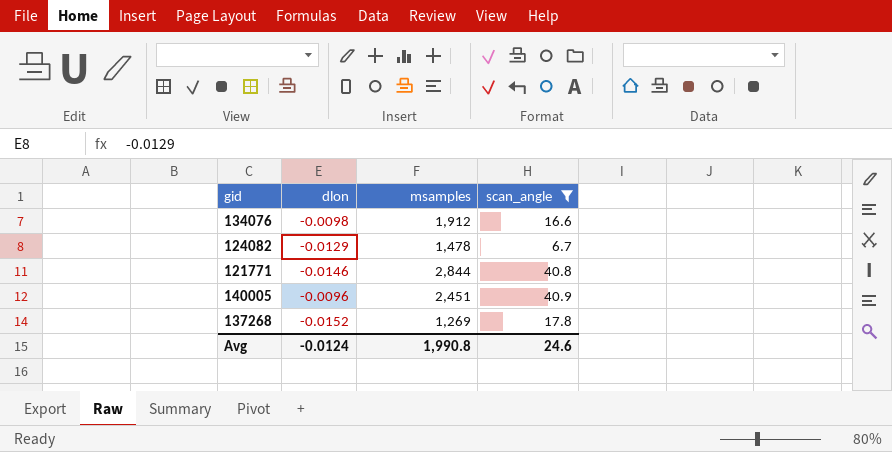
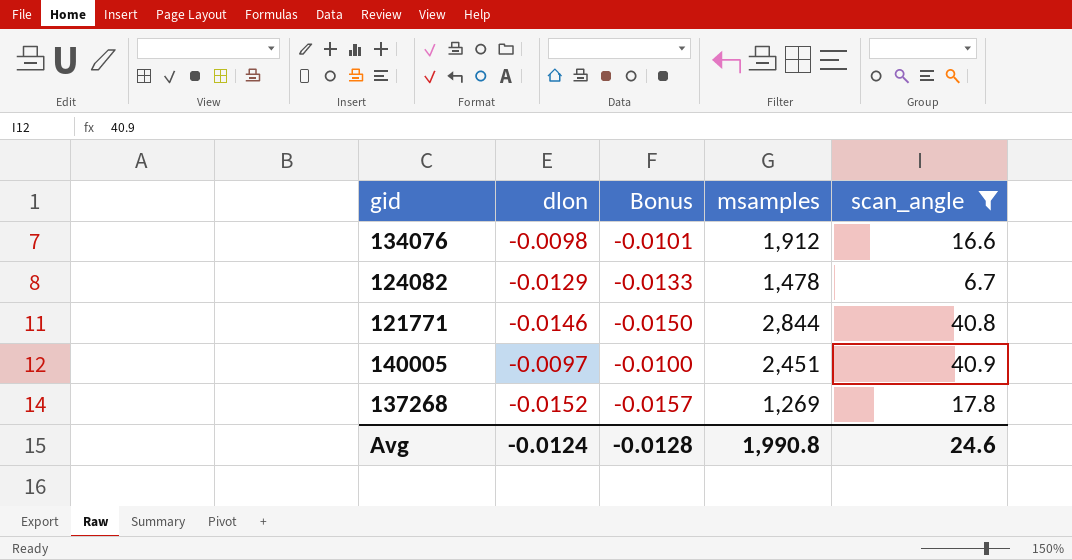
column Bonus | formula: none -> [dlon] * 1.03
140005 | dlon: -0.0096 -> -0.0097

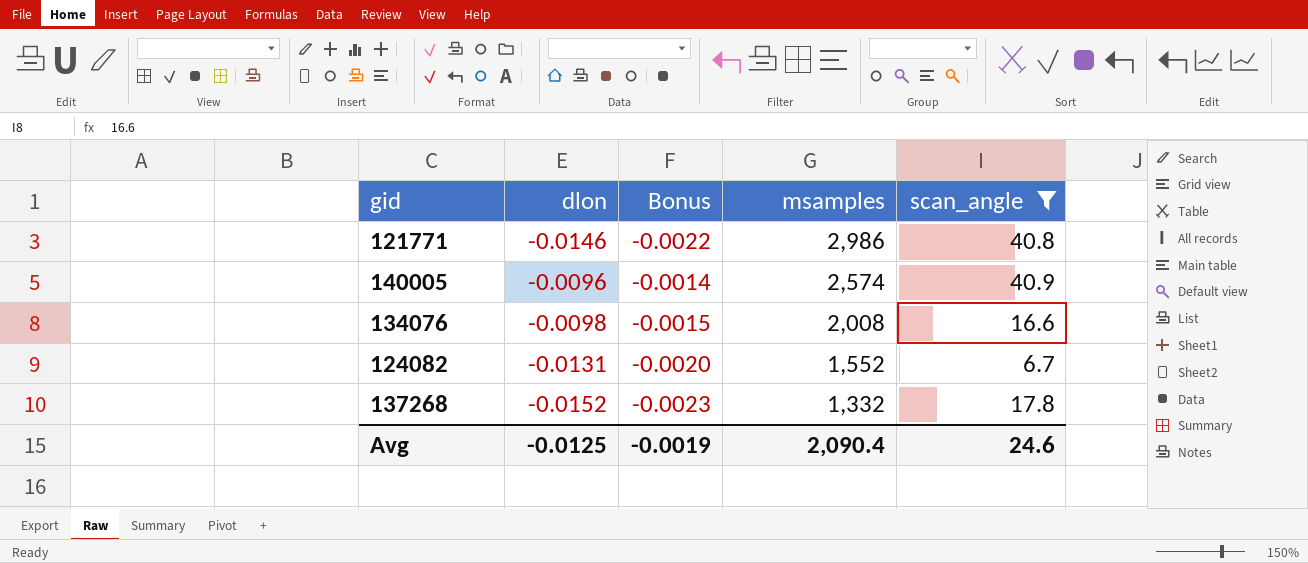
row order: none -> msamples descending
column Bonus | formula: [dlon] * 1.03 -> [dlon] * 0.15
121771 | msamples: 2,844 -> 2,986
140005 | dlon: -0.0097 -> -0.0096
140005 | msamples: 2,451 -> 2,574
134076 | msamples: 1,912 -> 2,008
124082 | dlon: -0.0129 -> -0.0131
124082 | msamples: 1,478 -> 1,552
137268 | msamples: 1,269 -> 1,332
Avg | dlon: -0.0124 -> -0.0125
Avg | Bonus: -0.0128 -> -0.0019
Avg | msamples: 1,990.8 -> 2,090.4

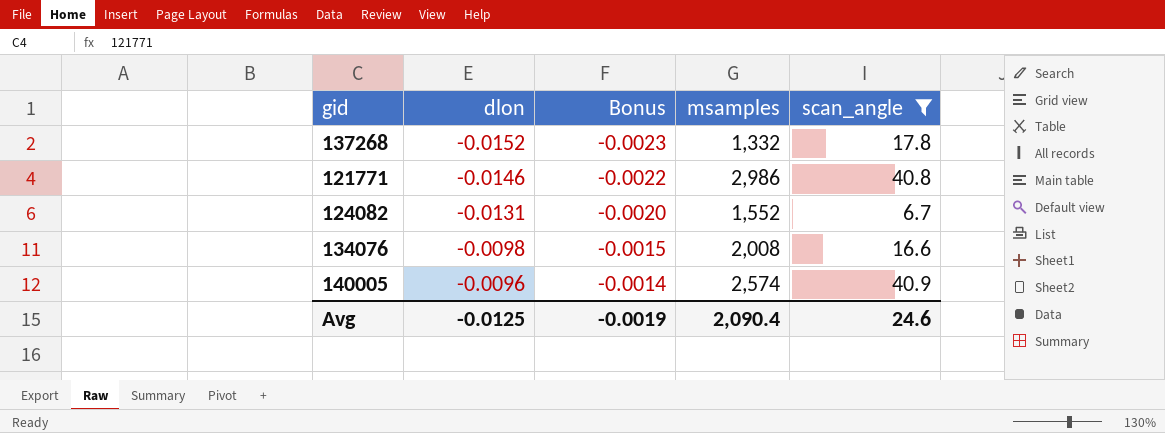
row order: msamples descending -> dlon ascending

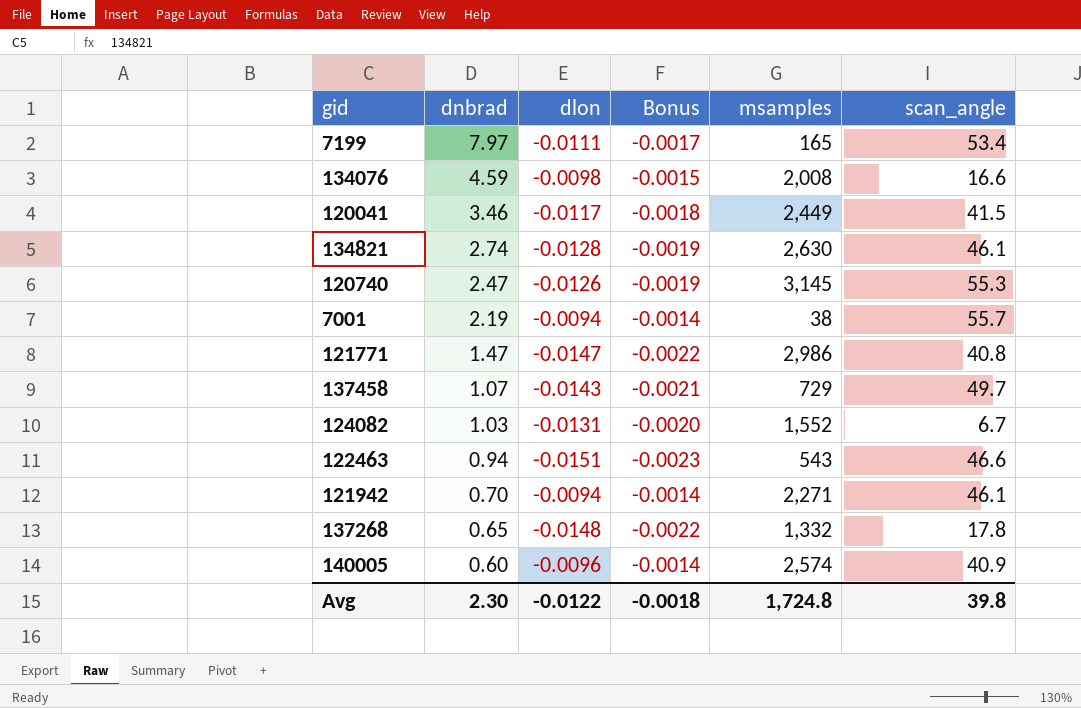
filter: scan_angle <= 40.9 -> none
row order: dlon ascending -> dnbrad descending
column dnbrad | position: none -> 2
121771 | dlon: -0.0146 -> -0.0147
137268 | dlon: -0.0152 -> -0.0148
137268 | Bonus: -0.0023 -> -0.0022
Avg | dlon: -0.0125 -> -0.0122
Avg | Bonus: -0.0019 -> -0.0018
Avg | msamples: 2,090.4 -> 1,724.8
Avg | scan_angle: 24.6 -> 39.8

